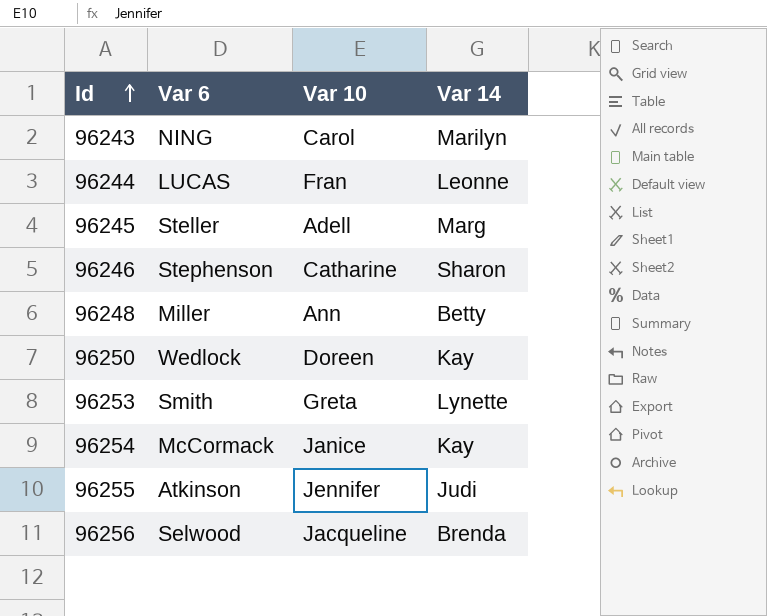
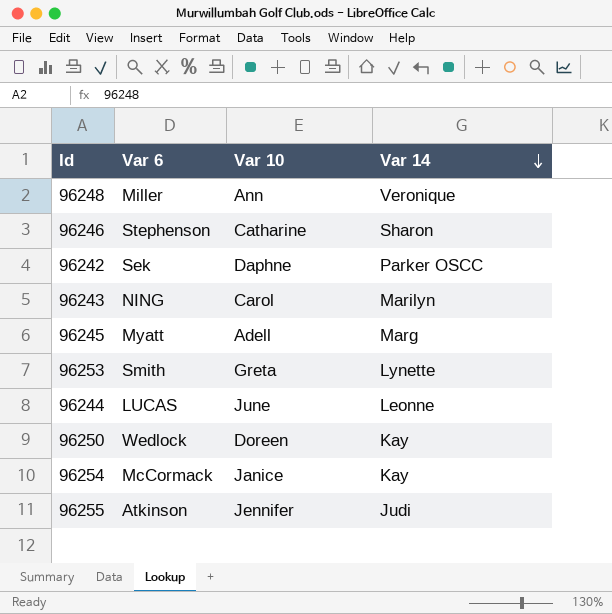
row order: Id ascending -> Var 14 descending
row 96256: Selwood | Jacqueline | Brenda -> none
96248 | Var 14: Betty -> Veronique
row 96242: none -> Sek | Daphne | Parker OSCC
96245 | Var 6: Steller -> Myatt
96244 | Var 10: Fran -> June

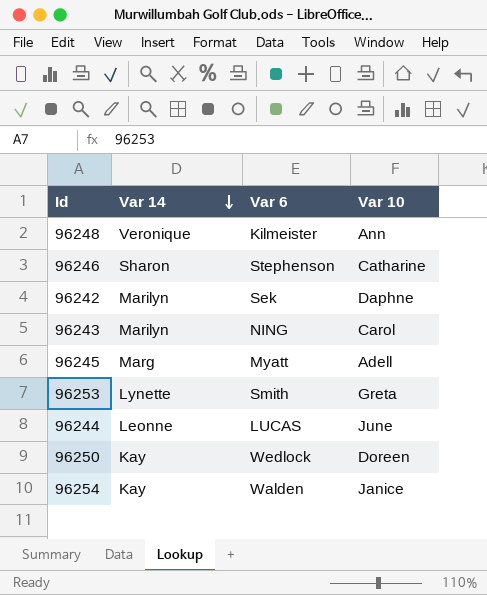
column Var 14 | position: 4 -> 2
row 96255: Atkinson | Jennifer | Judi -> none
96248 | Var 6: Miller -> Kilmeister
96242 | Var 14: Parker OSCC -> Marilyn
96254 | Var 6: McCormack -> Walden

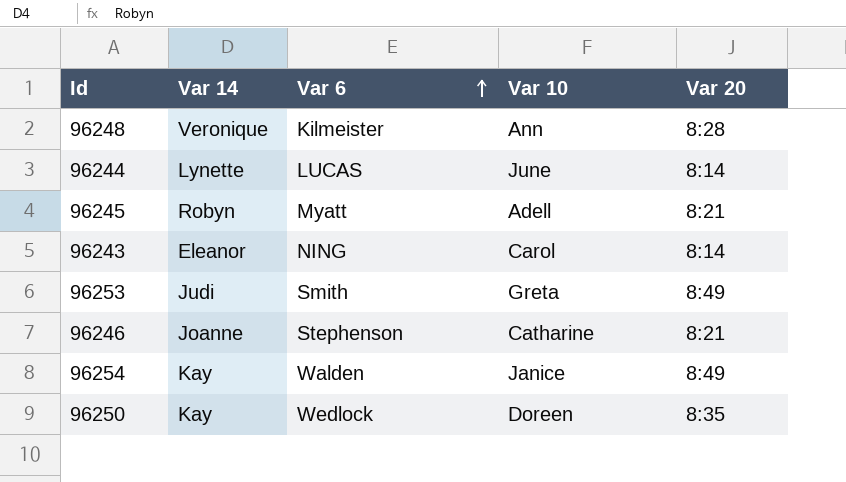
row order: Var 14 descending -> Var 6 ascending
column Var 20 | position: none -> 5
row 96242: Marilyn | Sek | Daphne -> none
96244 | Var 14: Leonne -> Lynette
96245 | Var 14: Marg -> Robyn
96243 | Var 14: Marilyn -> Eleanor
96253 | Var 14: Lynette -> Judi
96246 | Var 14: Sharon -> Joanne

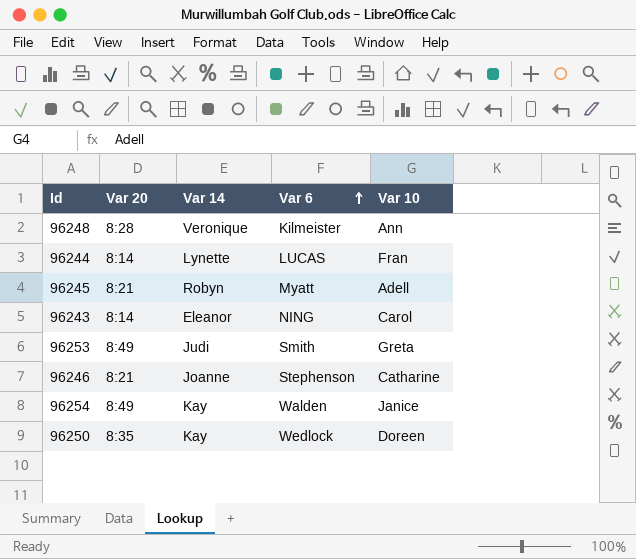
column Var 20 | position: 5 -> 2
96244 | Var 10: June -> Fran

